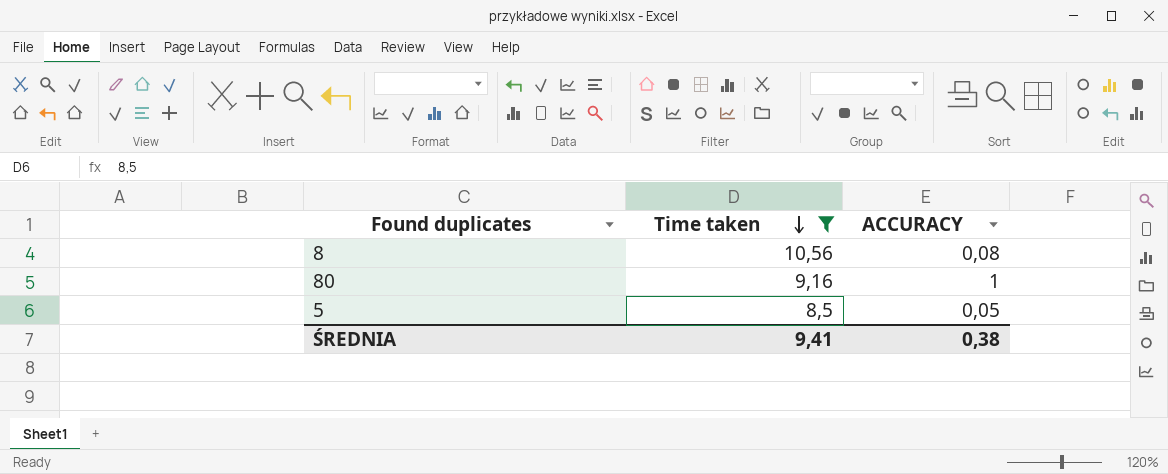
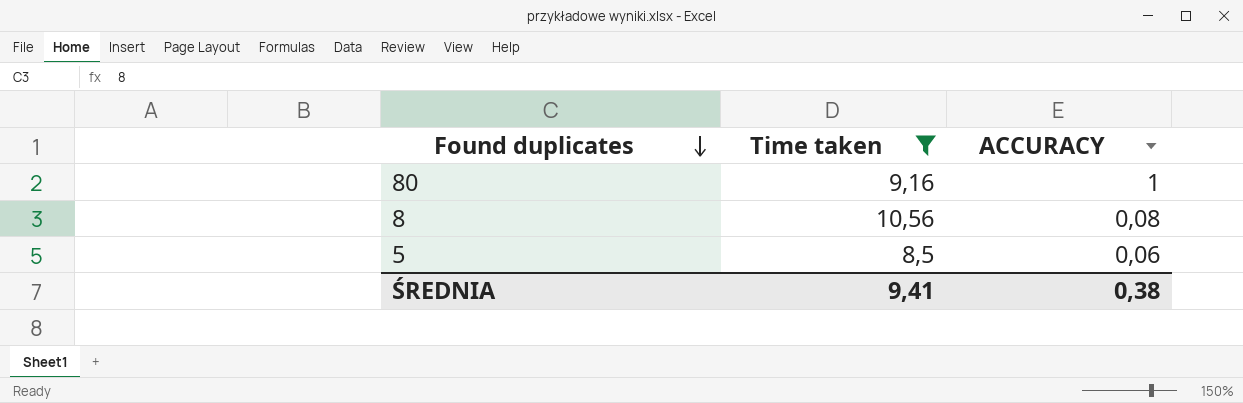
row order: Time taken descending -> Found duplicates descending
5 | ACCURACY: 0,05 -> 0,06

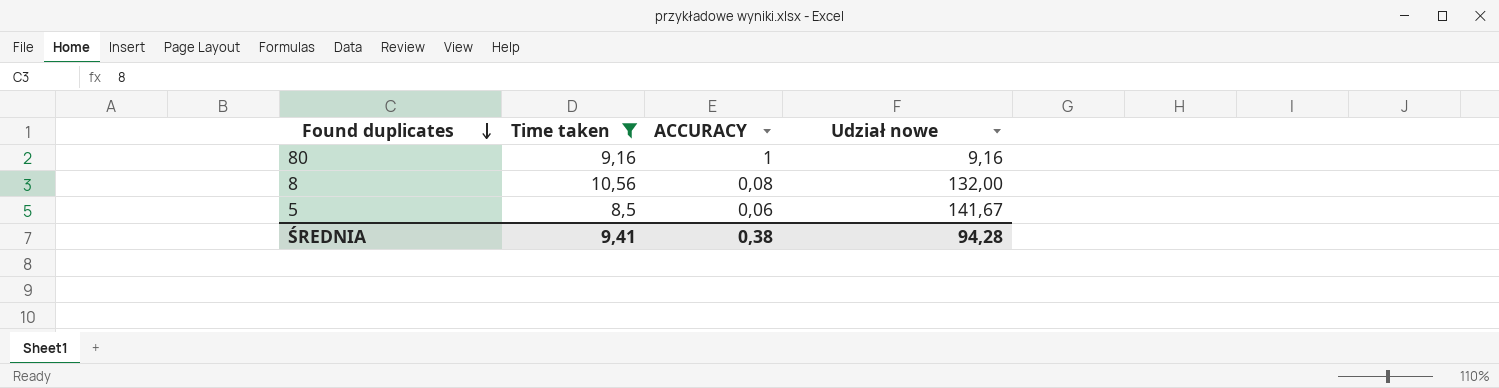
column Udział nowe | formula: none -> [Time taken] / [ACCURACY]

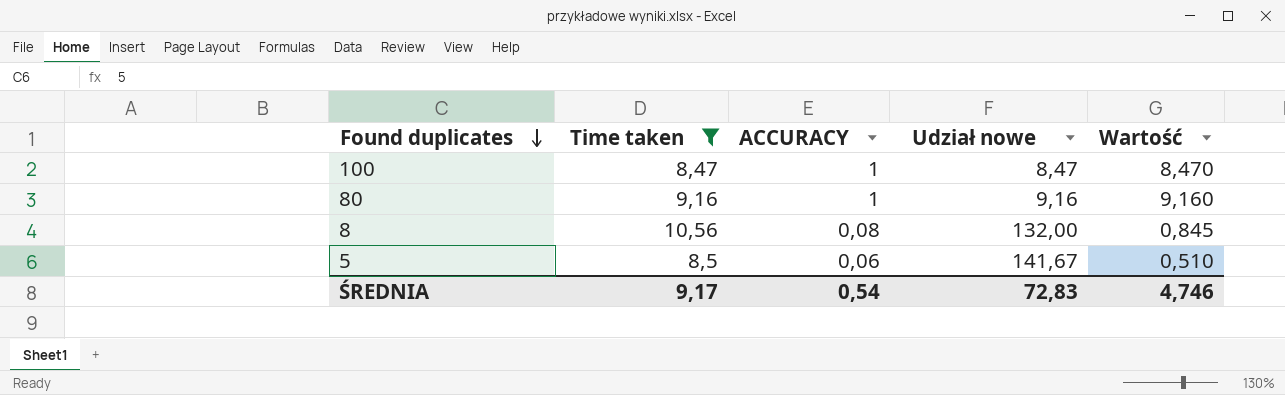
column Wartość | formula: none -> [Time taken] * [ACCURACY]
row 100: none -> 8,47 | 1 | 8,47 | 8,470
ŚREDNIA | Time taken: 9,41 -> 9,17
ŚREDNIA | ACCURACY: 0,38 -> 0,54
ŚREDNIA | Udział nowe: 94,28 -> 72,83

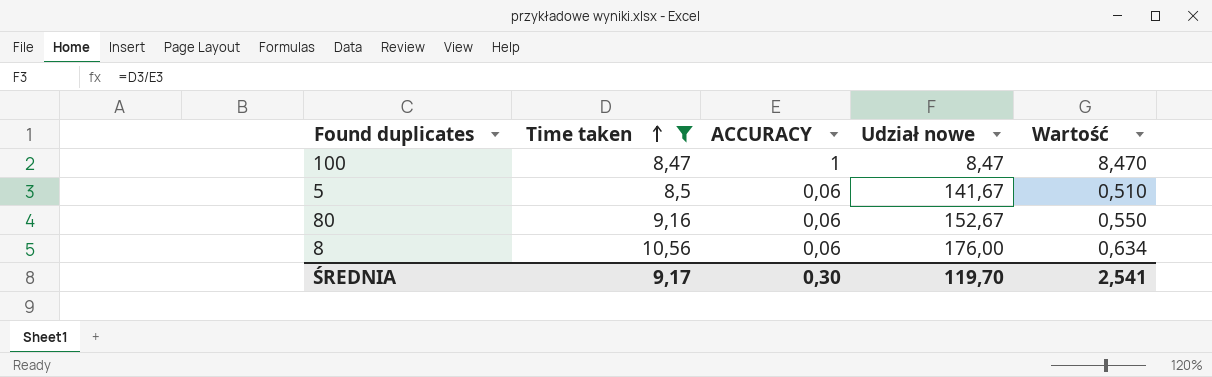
row order: Found duplicates descending -> Time taken ascending
80 | ACCURACY: 1 -> 0,06
80 | Udział nowe: 9,16 -> 152,67
80 | Wartość: 9,160 -> 0,550
8 | ACCURACY: 0,08 -> 0,06
8 | Udział nowe: 132,00 -> 176,00
8 | Wartość: 0,845 -> 0,634
ŚREDNIA | ACCURACY: 0,54 -> 0,30
ŚREDNIA | Udział nowe: 72,83 -> 119,70
ŚREDNIA | Wartość: 4,746 -> 2,541

